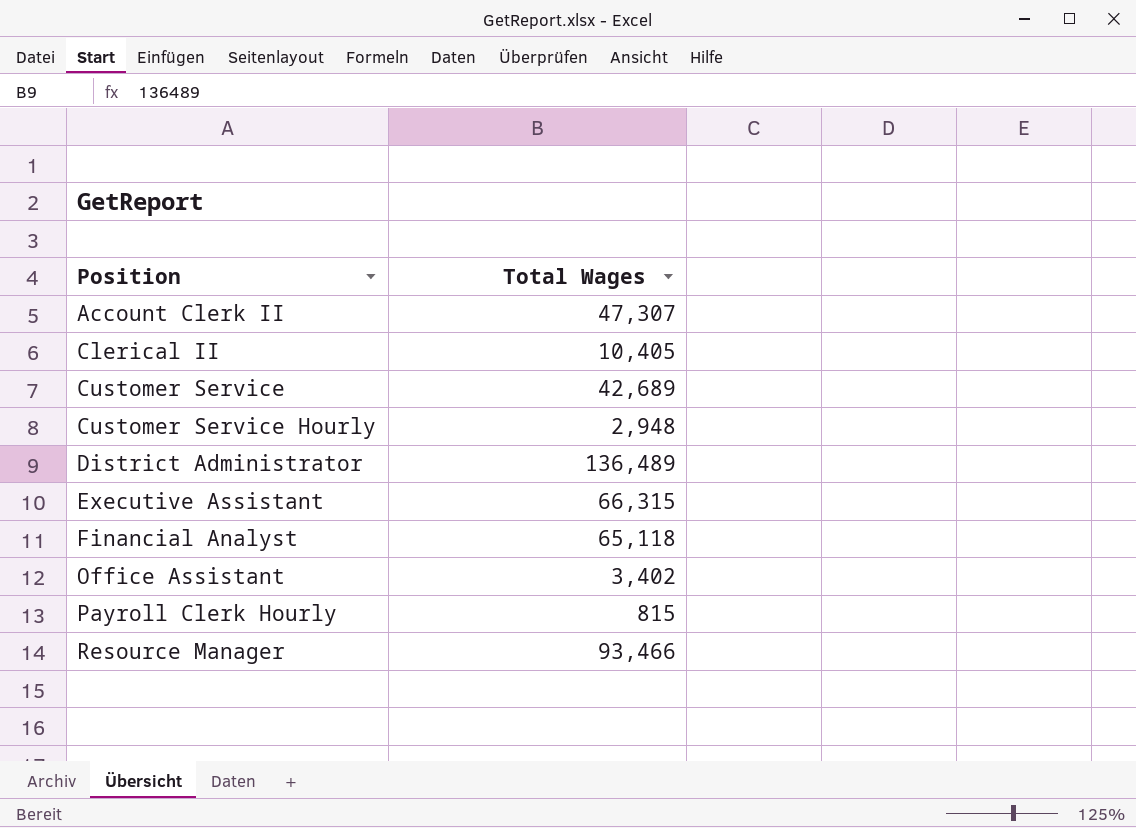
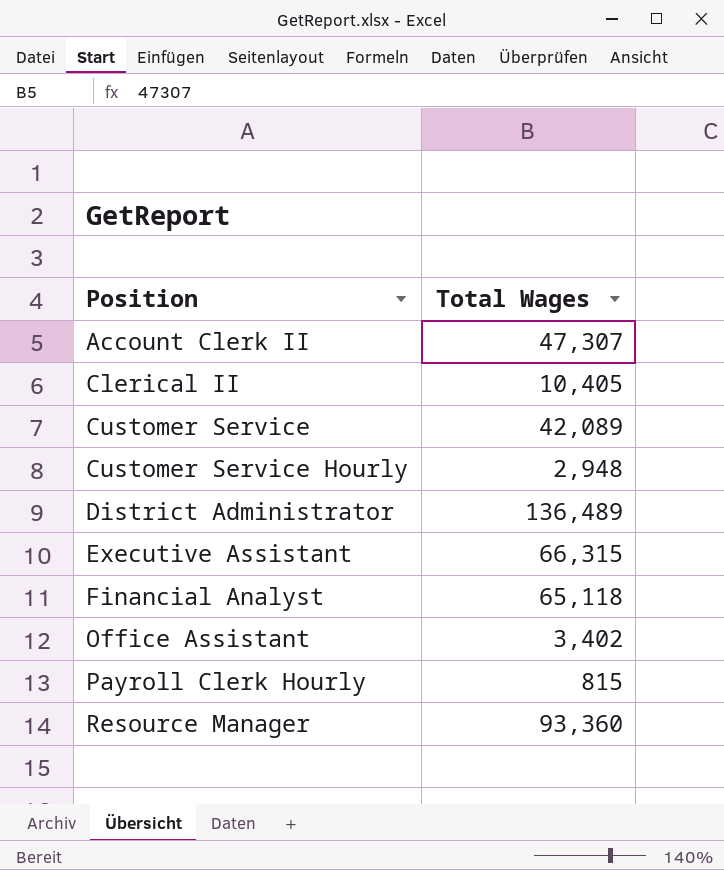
Customer Service | Total Wages: 42,689 -> 42,089
Resource Manager | Total Wages: 93,466 -> 93,360

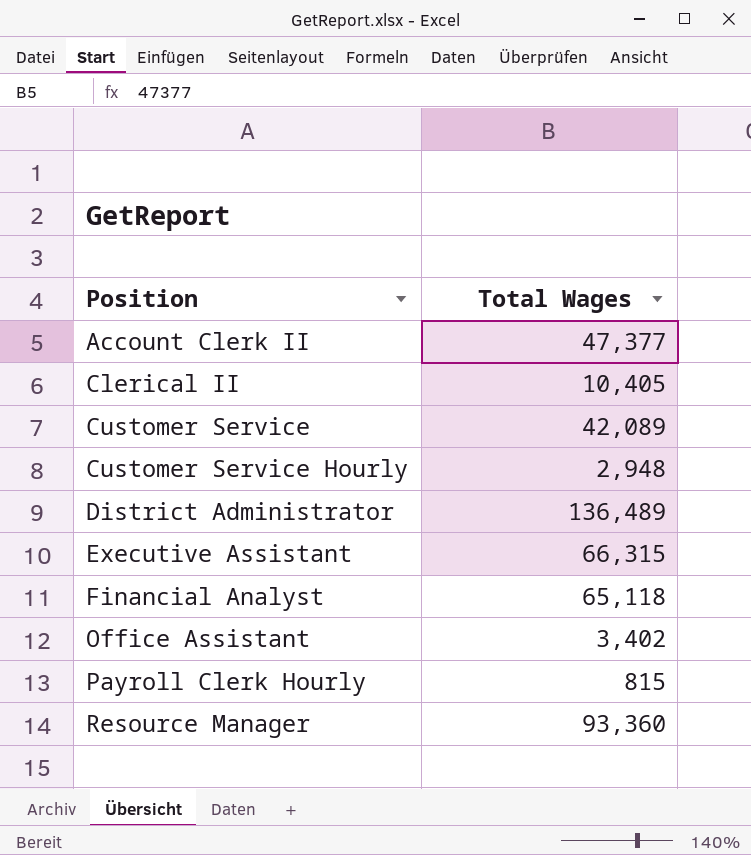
Account Clerk II | Total Wages: 47,307 -> 47,377

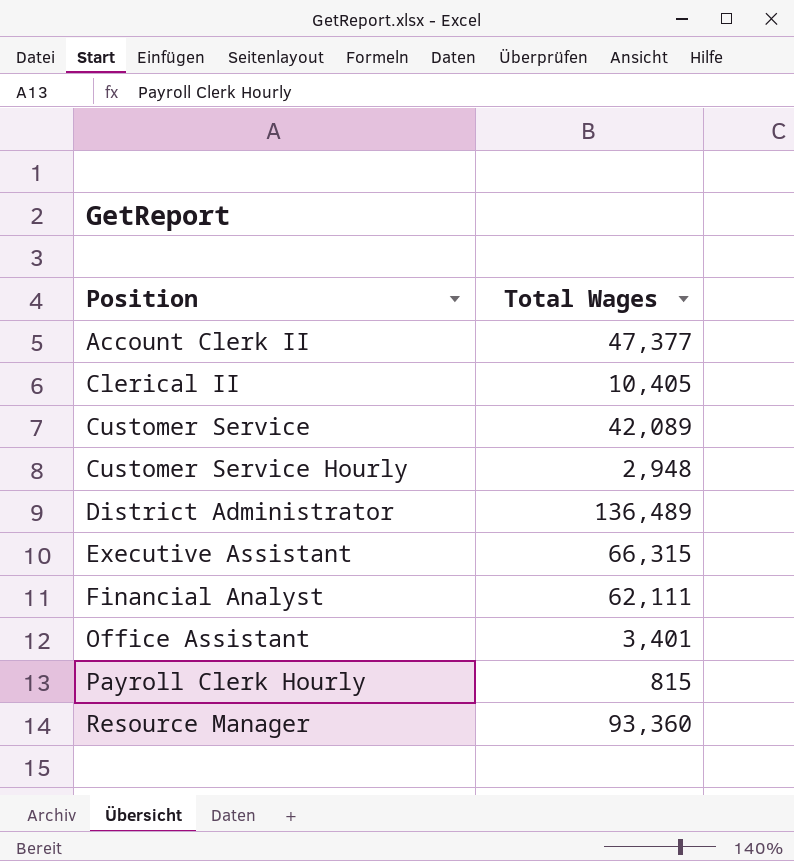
Financial Analyst | Total Wages: 65,118 -> 62,111
Office Assistant | Total Wages: 3,402 -> 3,401

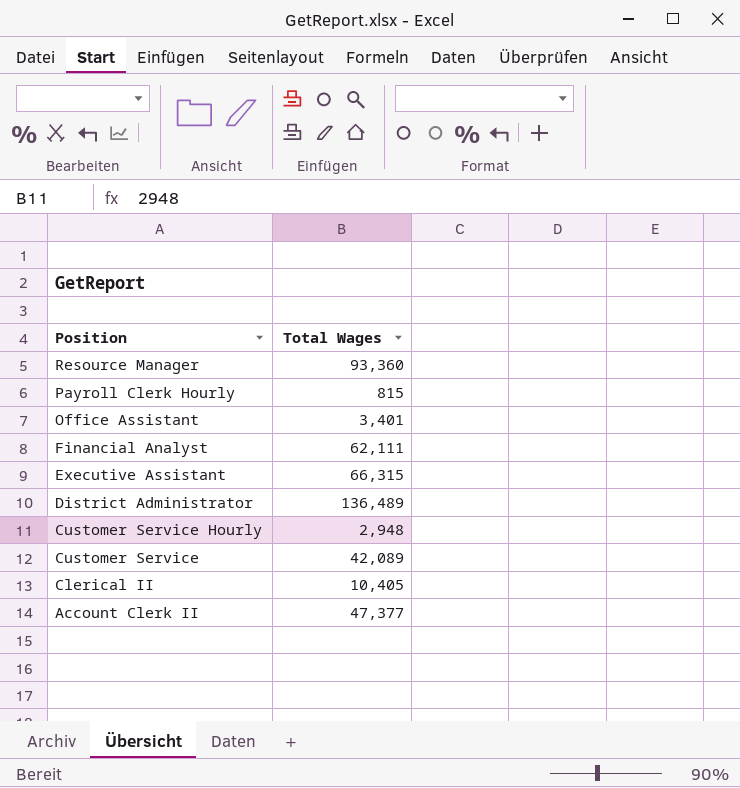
row order: Position ascending -> Position descending

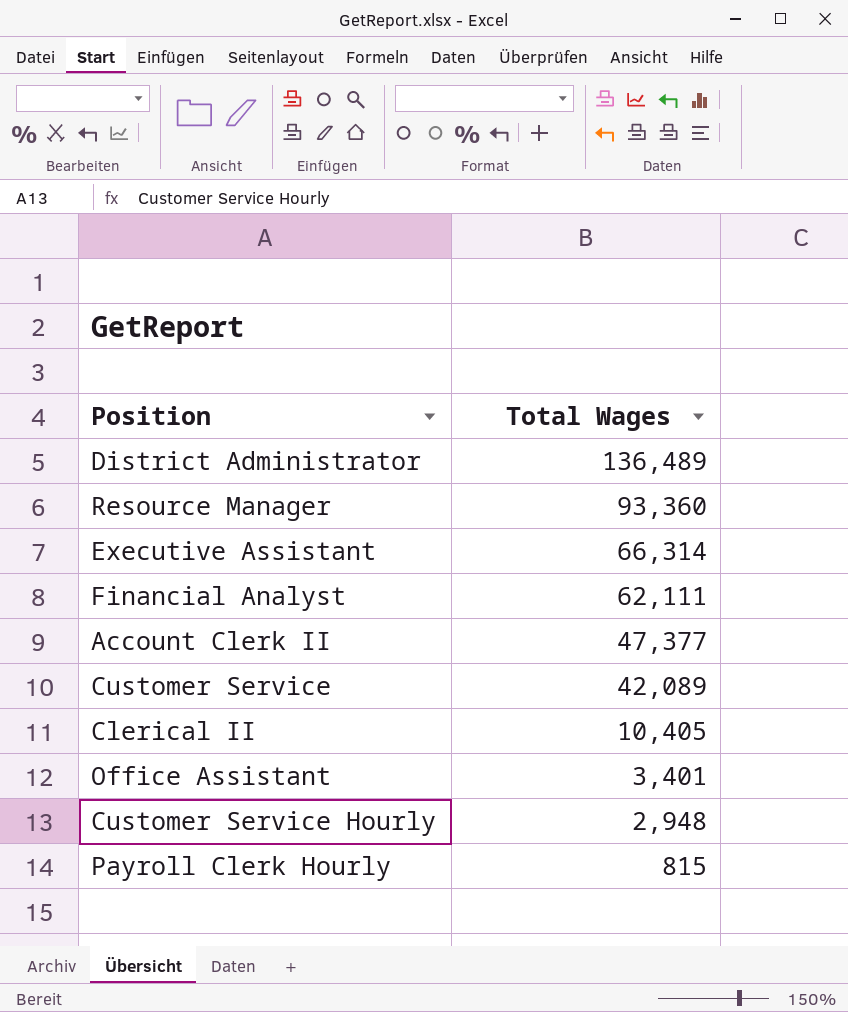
row order: Position descending -> Total Wages descending
Executive Assistant | Total Wages: 66,315 -> 66,314

